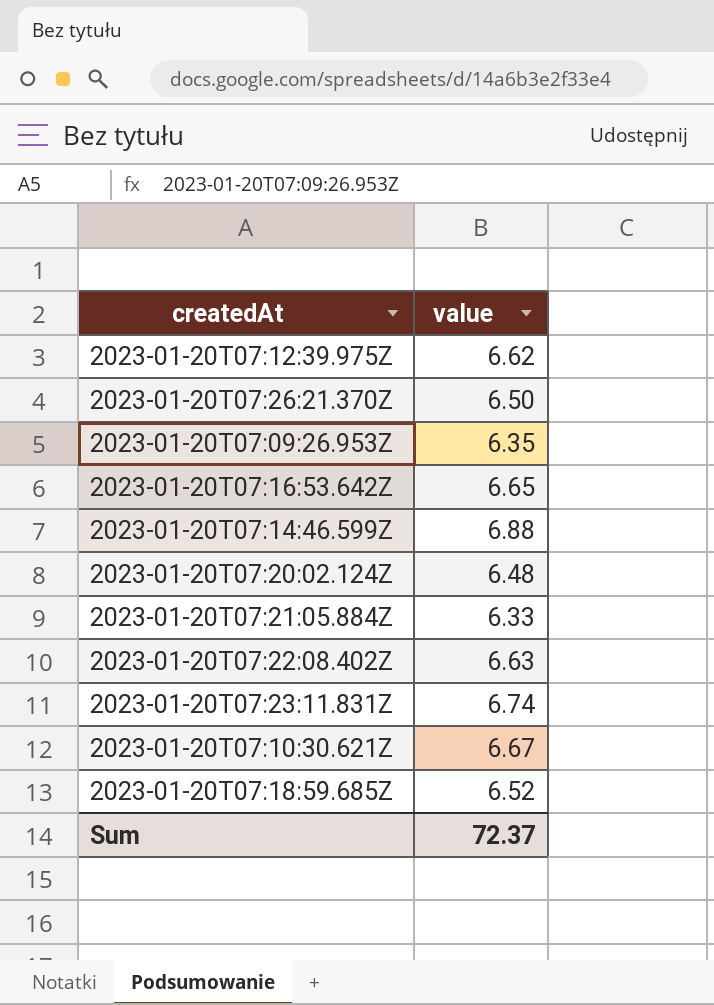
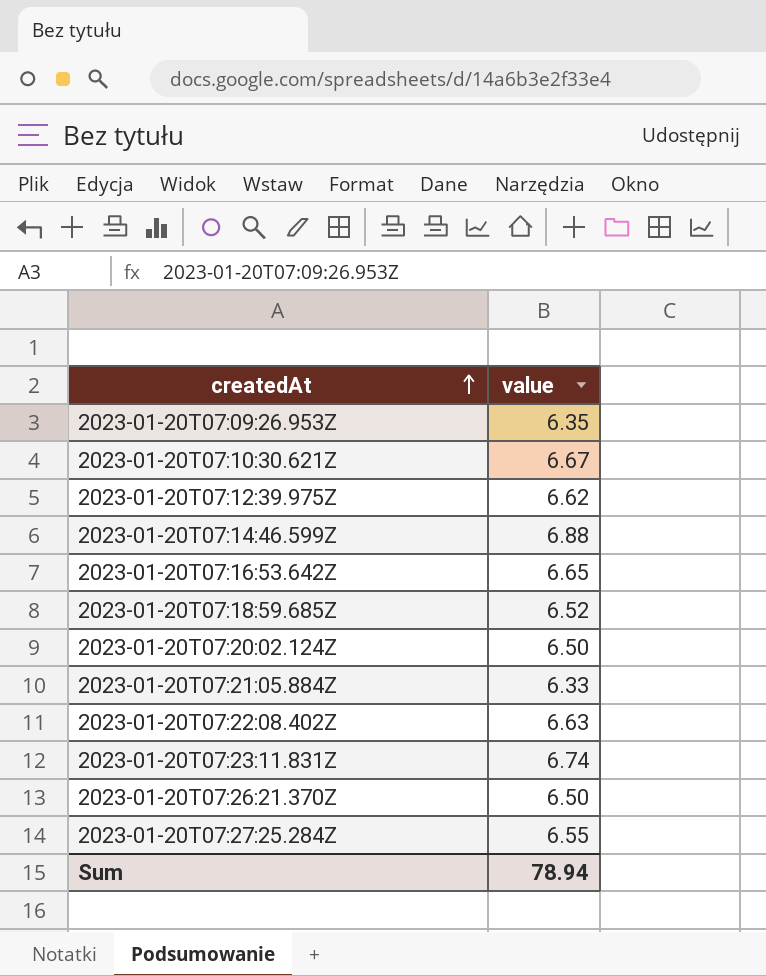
row order: none -> createdAt ascending
2023-01-20T07:20:02.124Z | value: 6.48 -> 6.50
row 2023-01-20T07:27:25.284Z: none -> 6.55
Sum | value: 72.37 -> 78.94

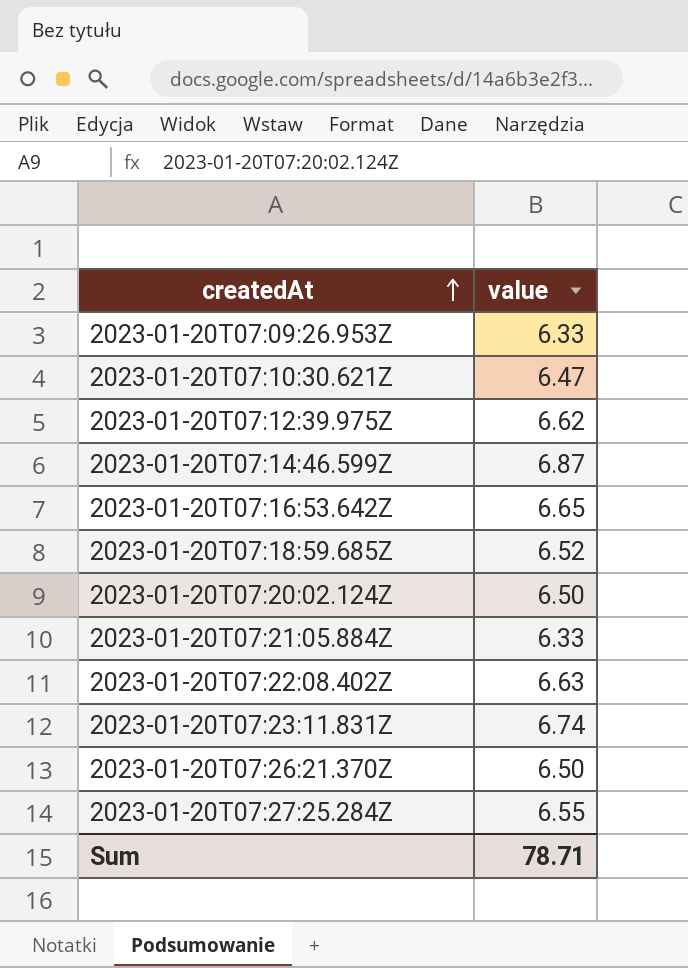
2023-01-20T07:09:26.953Z | value: 6.35 -> 6.33
2023-01-20T07:10:30.621Z | value: 6.67 -> 6.47
2023-01-20T07:14:46.599Z | value: 6.88 -> 6.87
Sum | value: 78.94 -> 78.71

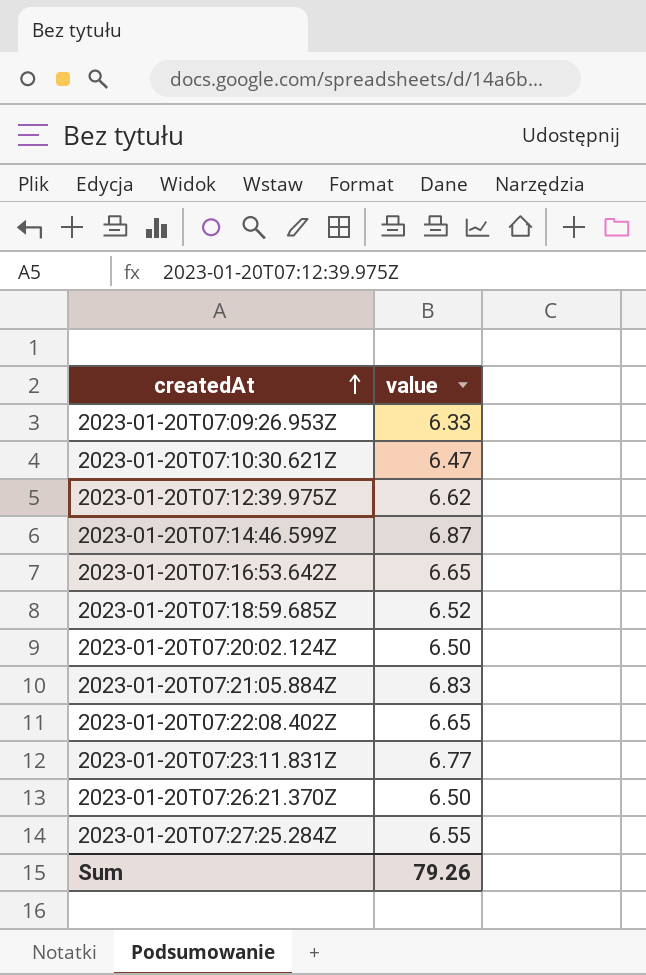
2023-01-20T07:21:05.884Z | value: 6.33 -> 6.83
2023-01-20T07:22:08.402Z | value: 6.63 -> 6.65
2023-01-20T07:23:11.831Z | value: 6.74 -> 6.77
Sum | value: 78.71 -> 79.26

